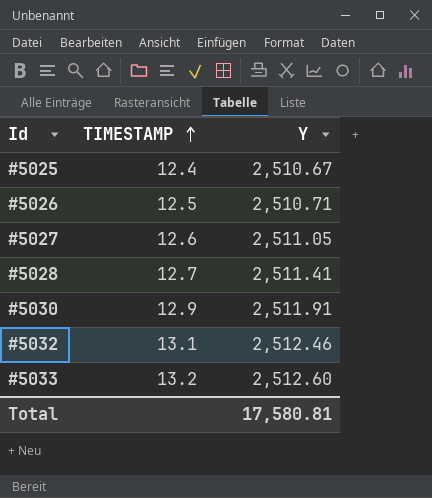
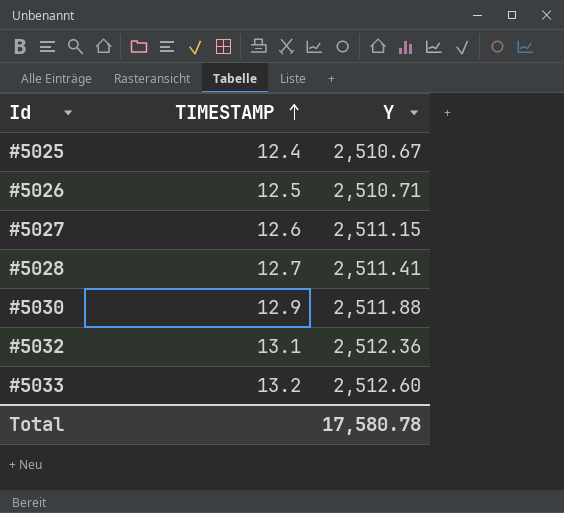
#5027 | Y: 2,511.05 -> 2,511.15
#5030 | Y: 2,511.91 -> 2,511.88
#5032 | Y: 2,512.46 -> 2,512.36
Total | Y: 17,580.81 -> 17,580.78

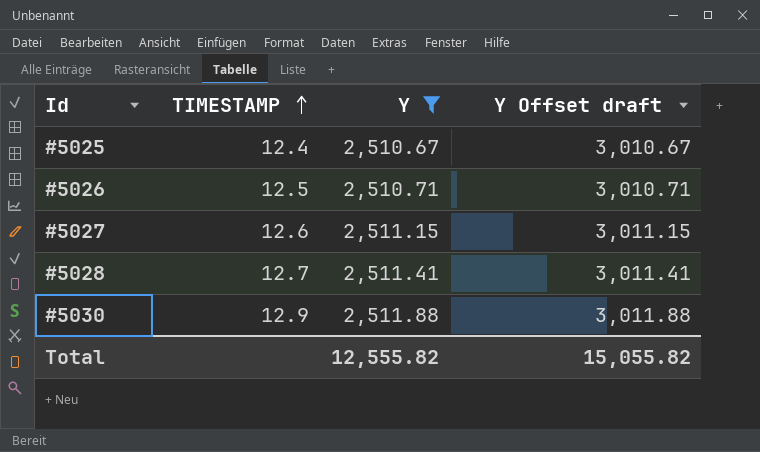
filter: none -> Y <= 2,511.88
column Y Offset draft | formula: none -> [Y] + 500
Total | Y: 17,580.78 -> 12,555.82

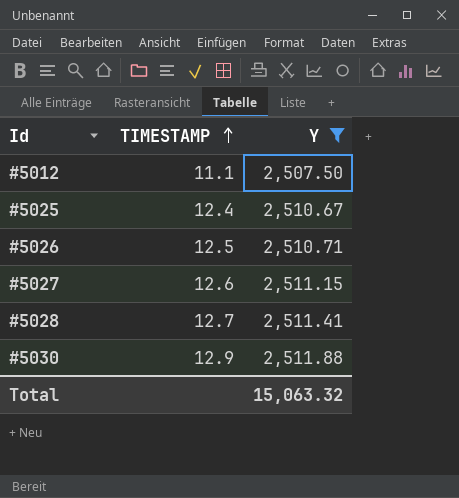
column Y Offset draft | formula: [Y] + 500 -> none
row #5012: none -> 11.1 | 2,507.50
Total | Y: 12,555.82 -> 15,063.32

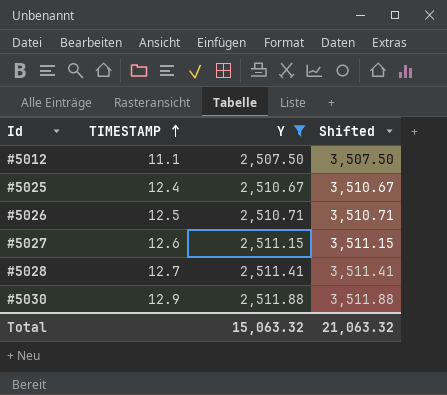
column Shifted | formula: none -> [Y] + 1000

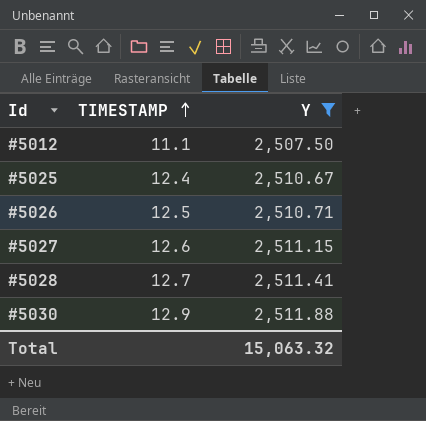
column Shifted | formula: [Y] + 1000 -> none

